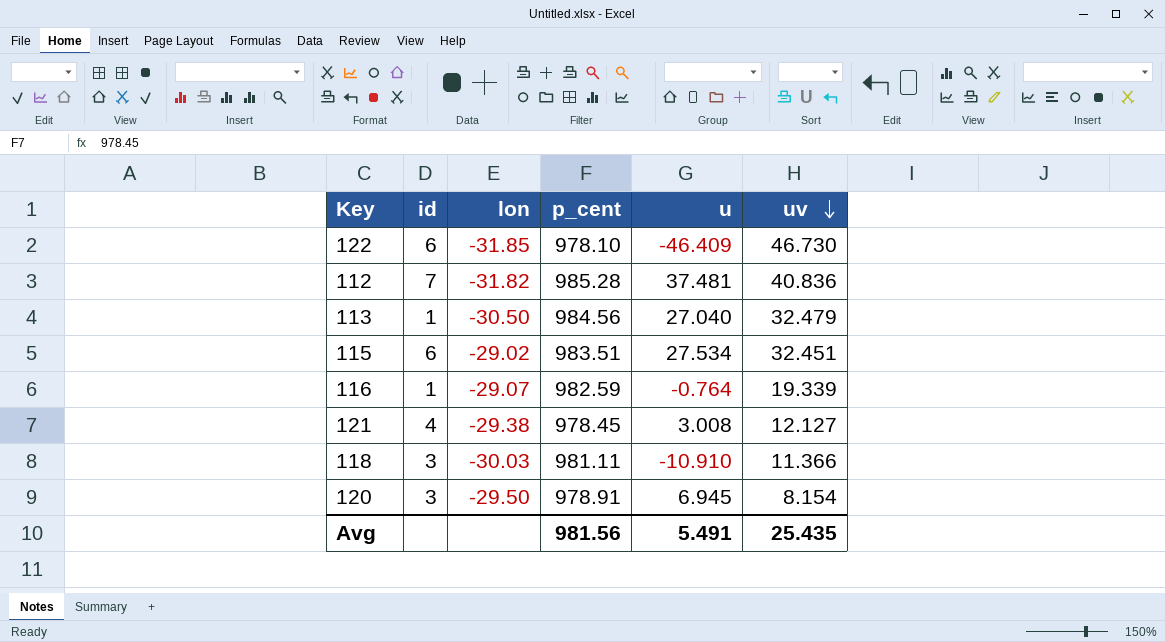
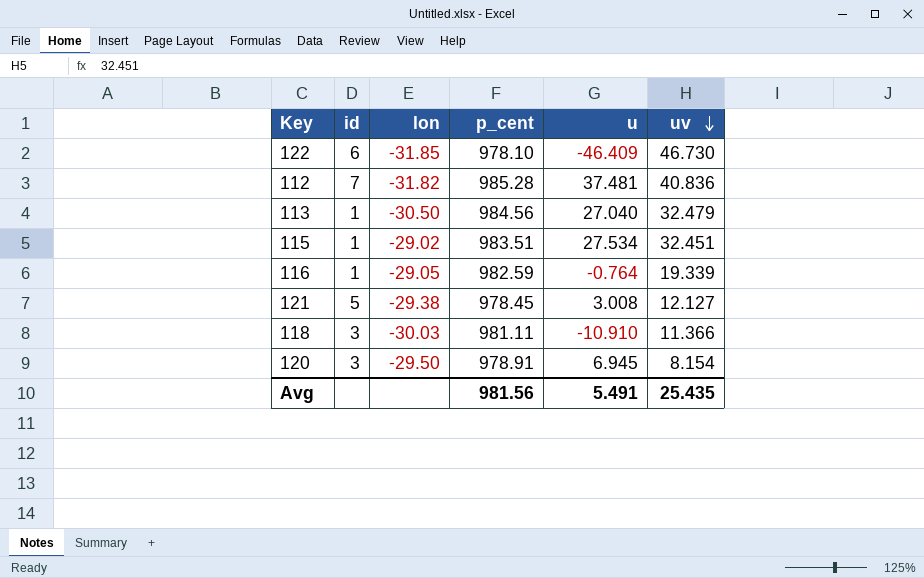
115 | id: 6 -> 1
116 | lon: -29.07 -> -29.05
121 | id: 4 -> 5

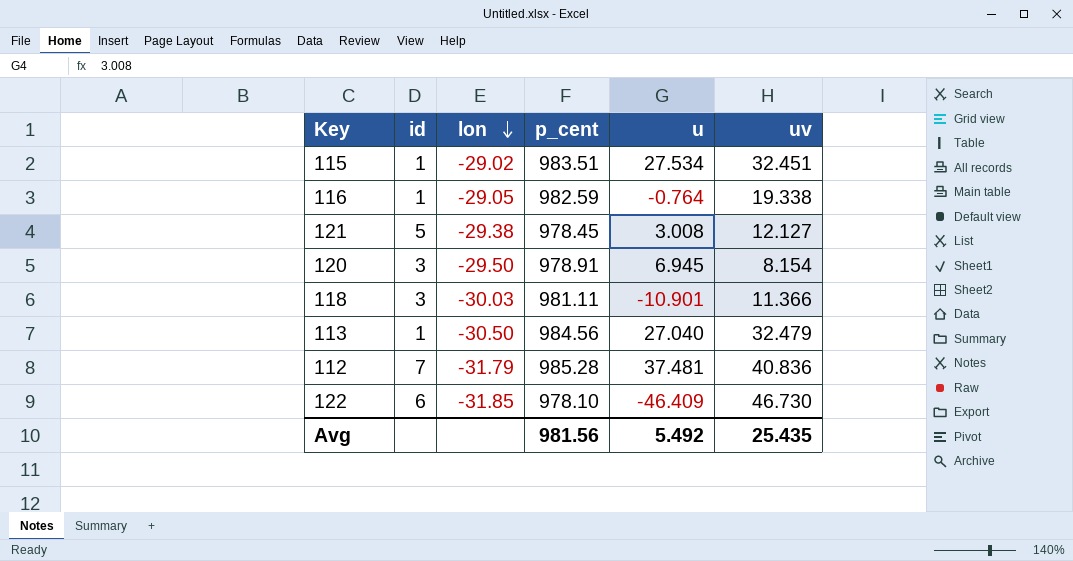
row order: uv descending -> lon descending
116 | uv: 19.339 -> 19.338
118 | u: -10.910 -> -10.901
112 | lon: -31.82 -> -31.79
Avg | u: 5.491 -> 5.492

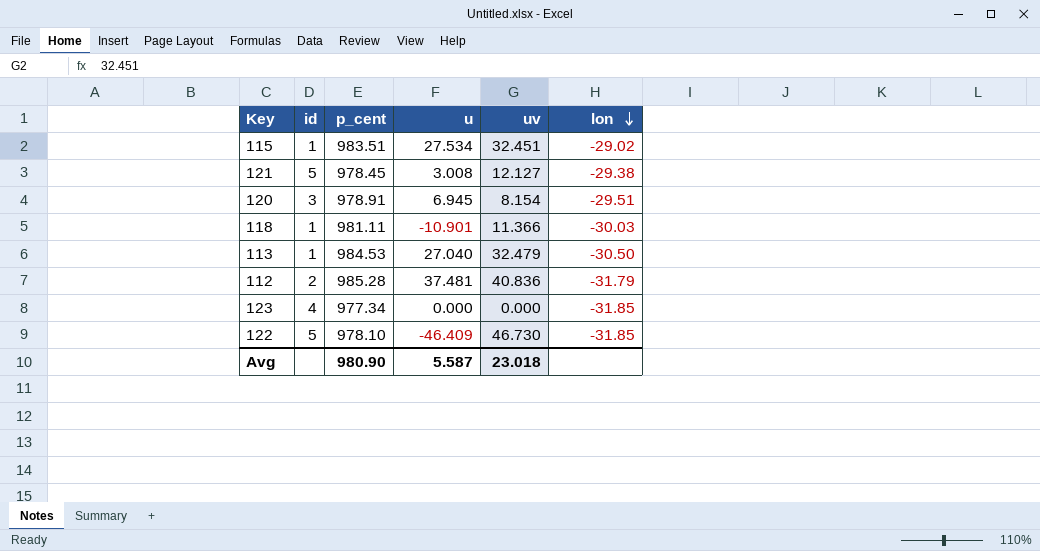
column lon | position: 3 -> 6
row 116: 1 | -29.05 | 982.59 | -0.764 | 19.338 -> none
120 | lon: -29.50 -> -29.51
118 | id: 3 -> 1
113 | p_cent: 984.56 -> 984.53
112 | id: 7 -> 2
row 123: none -> 4 | 977.34 | 0.000 | 0.000 | -31.85
122 | id: 6 -> 5
Avg | p_cent: 981.56 -> 980.90
Avg | u: 5.492 -> 5.587
Avg | uv: 25.435 -> 23.018

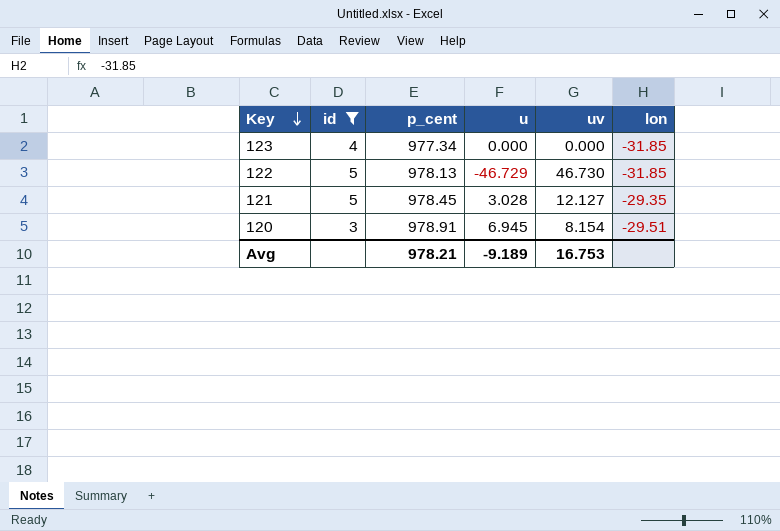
filter: none -> id >= 3
row order: lon descending -> Key descending
122 | p_cent: 978.10 -> 978.13
122 | u: -46.409 -> -46.729
121 | u: 3.008 -> 3.028
121 | lon: -29.38 -> -29.35
Avg | p_cent: 980.90 -> 978.21
Avg | u: 5.587 -> -9.189
Avg | uv: 23.018 -> 16.753

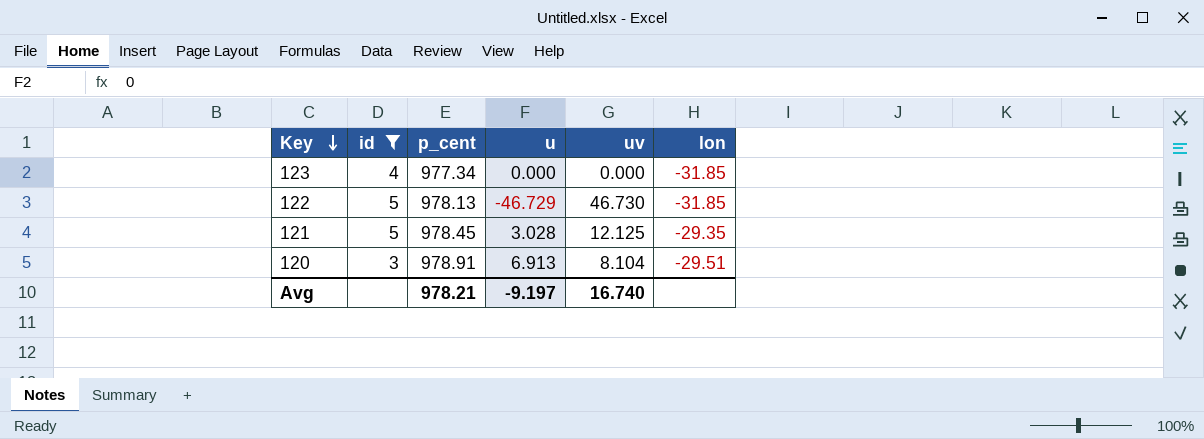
121 | uv: 12.127 -> 12.125
120 | u: 6.945 -> 6.913
120 | uv: 8.154 -> 8.104
Avg | u: -9.189 -> -9.197
Avg | uv: 16.753 -> 16.740

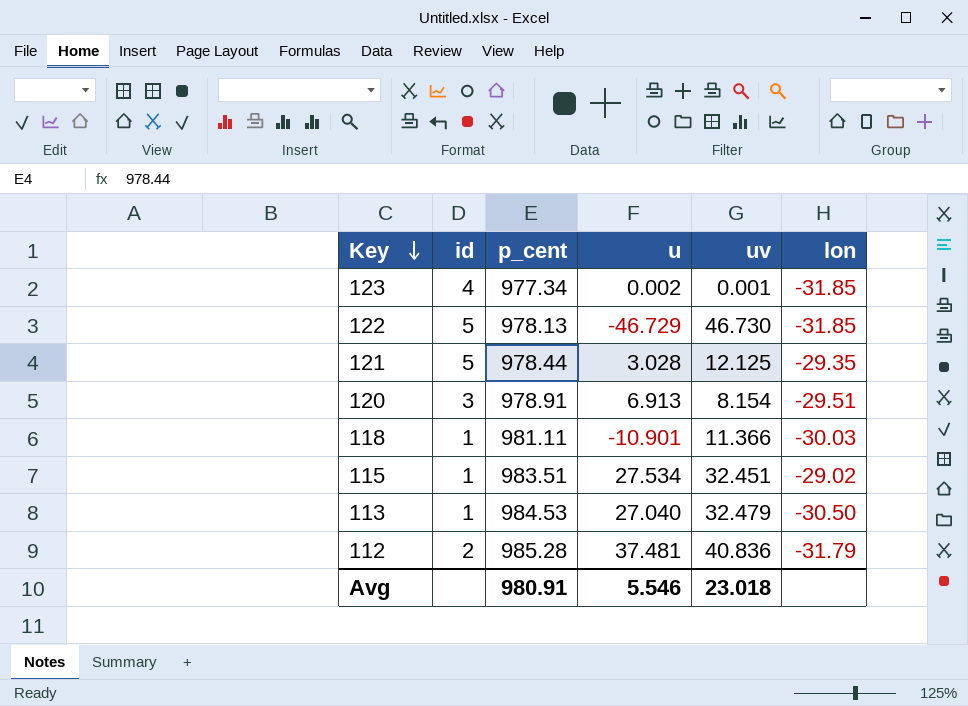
filter: id >= 3 -> none
123 | u: 0.000 -> 0.002
123 | uv: 0.000 -> 0.001
121 | p_cent: 978.45 -> 978.44
120 | uv: 8.104 -> 8.154
Avg | p_cent: 978.21 -> 980.91
Avg | u: -9.197 -> 5.546
Avg | uv: 16.740 -> 23.018

